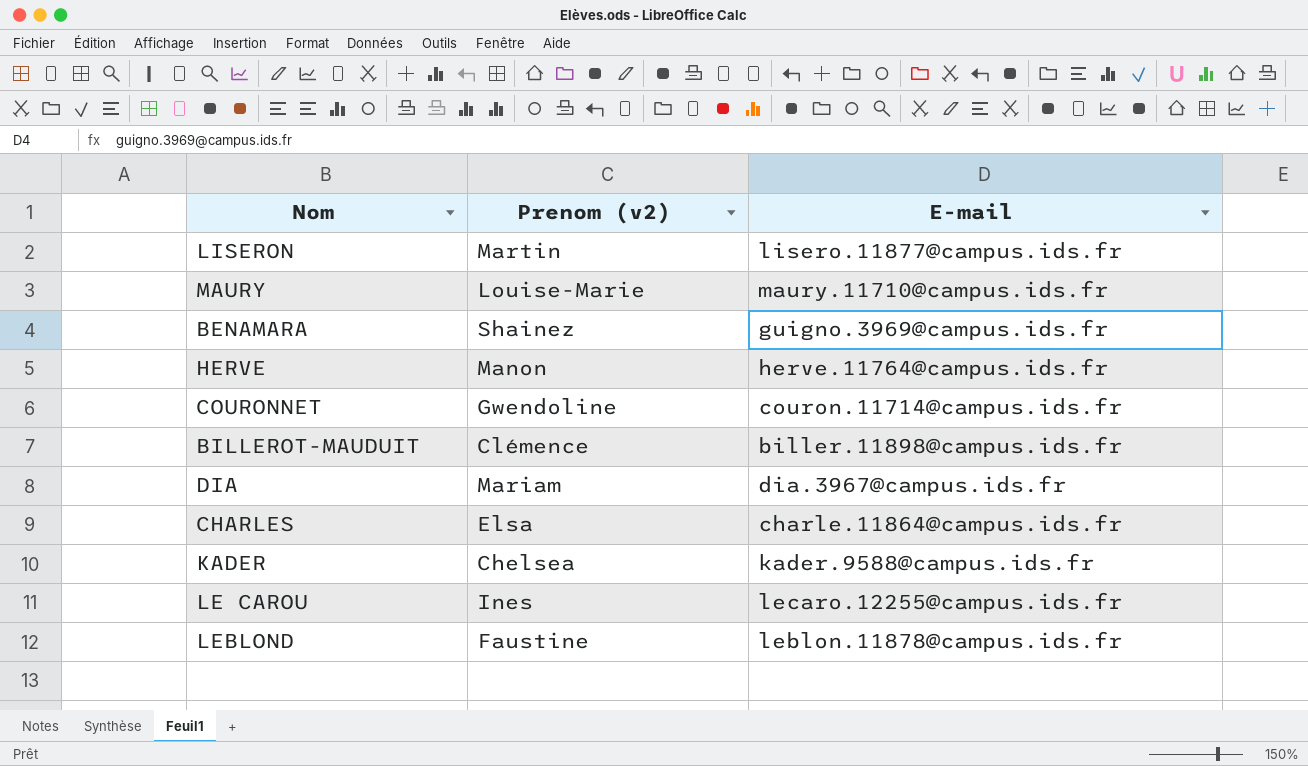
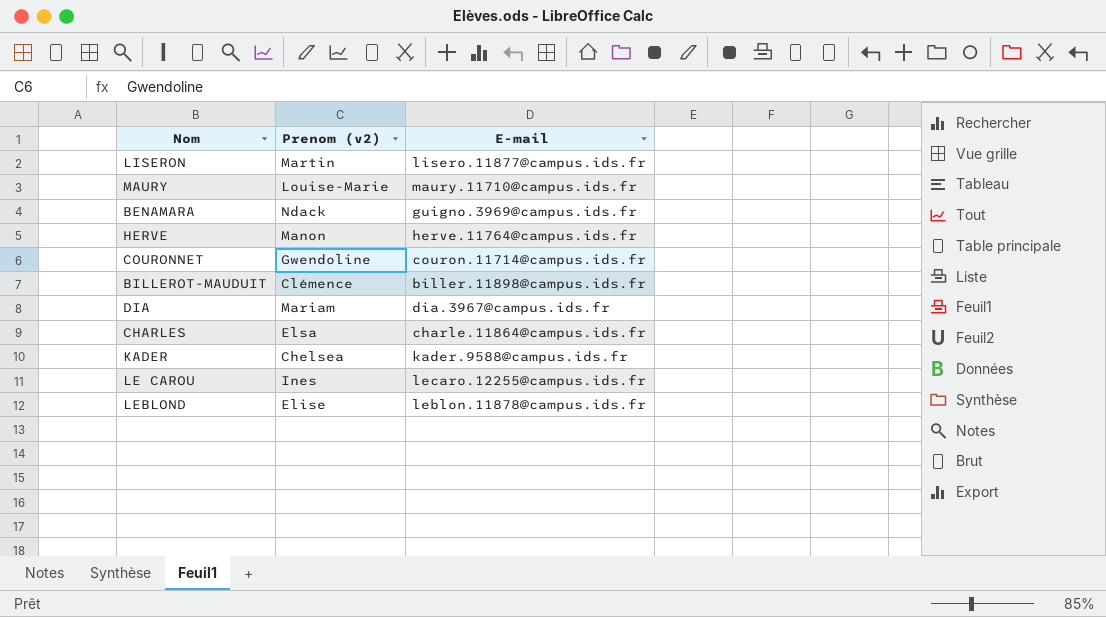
BENAMARA | Prenom (v2): Shainez -> Ndack
LEBLOND | Prenom (v2): Faustine -> Elise

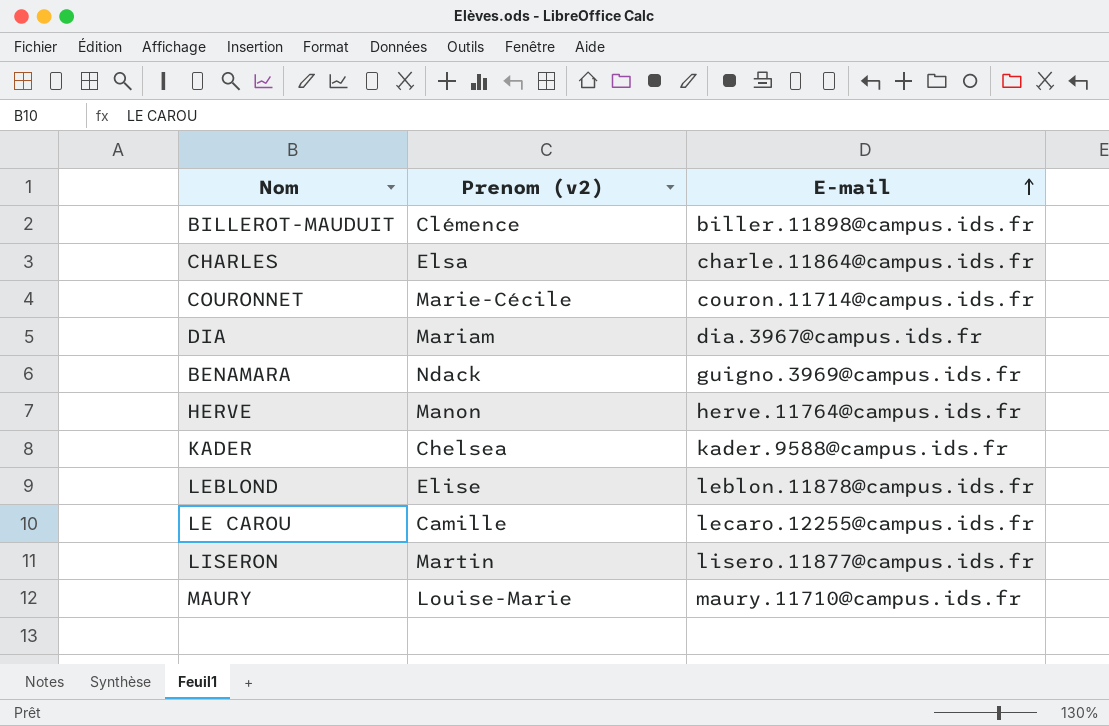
row order: none -> E-mail ascending
COURONNET | Prenom (v2): Gwendoline -> Marie-Cécile
LE CAROU | Prenom (v2): Ines -> Camille

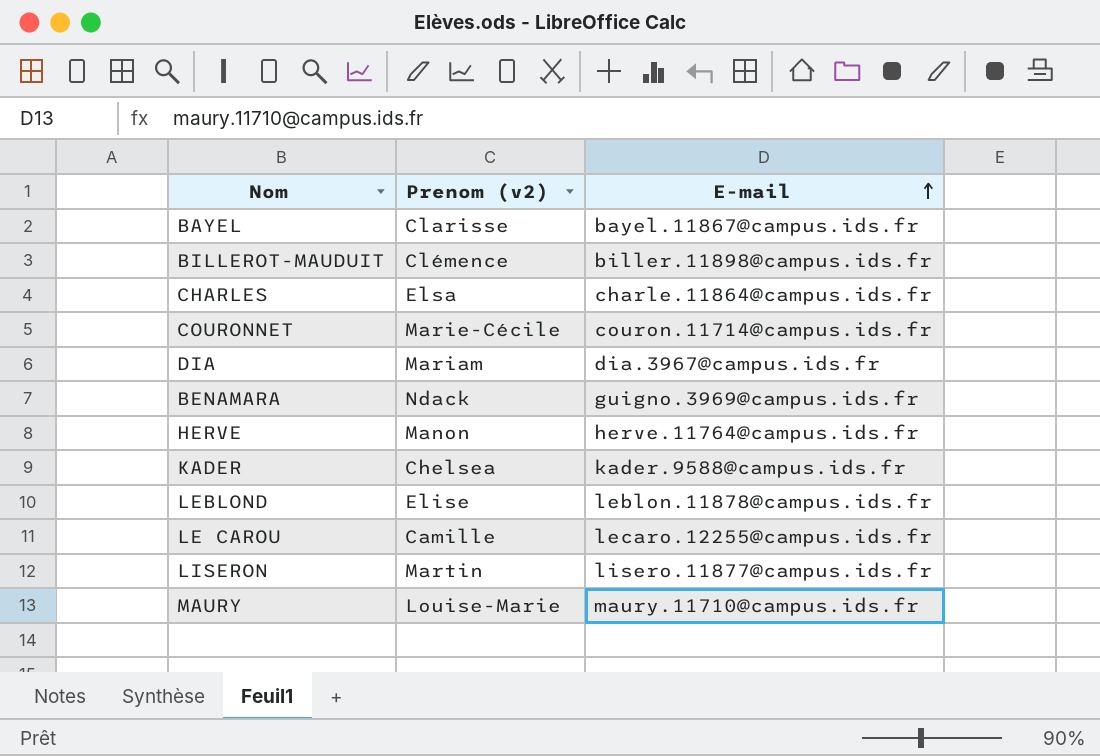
row BAYEL: none -> Clarisse | bayel.11867@campus.ids.fr

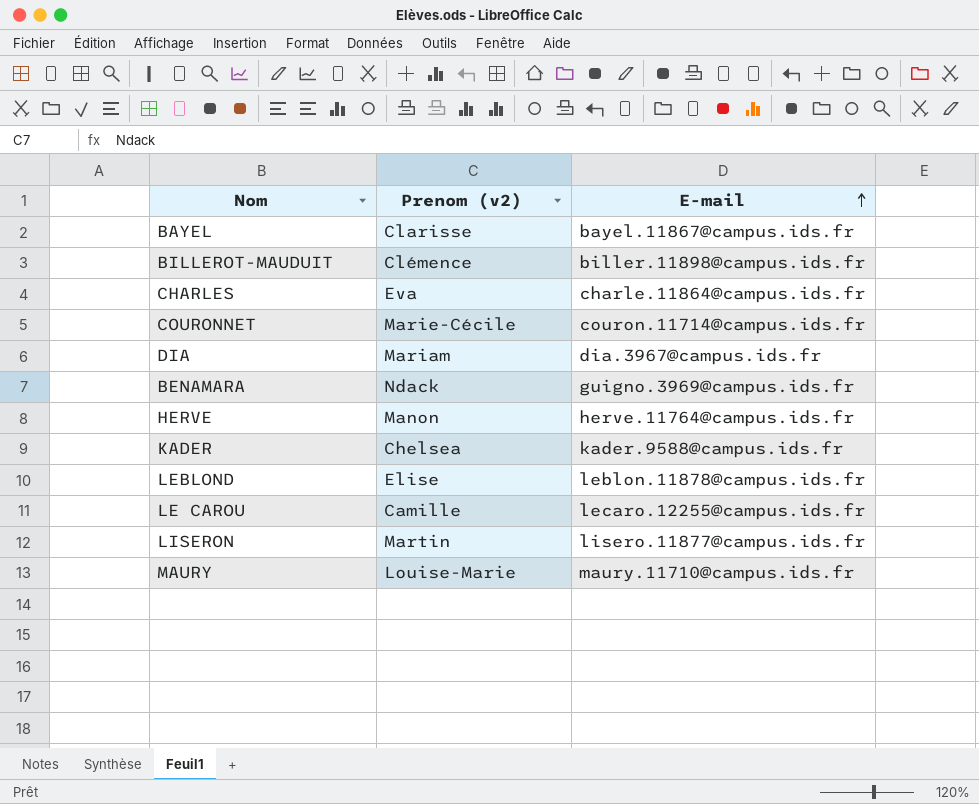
CHARLES | Prenom (v2): Elsa -> Eva

